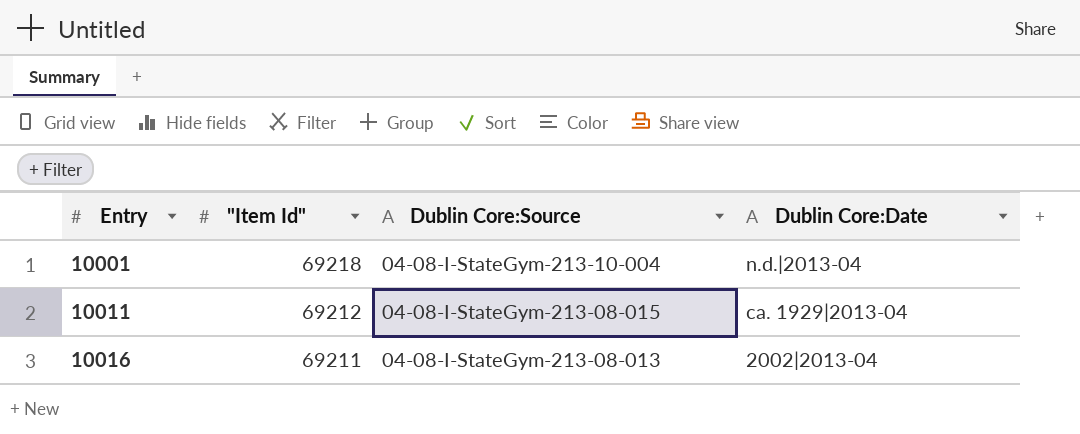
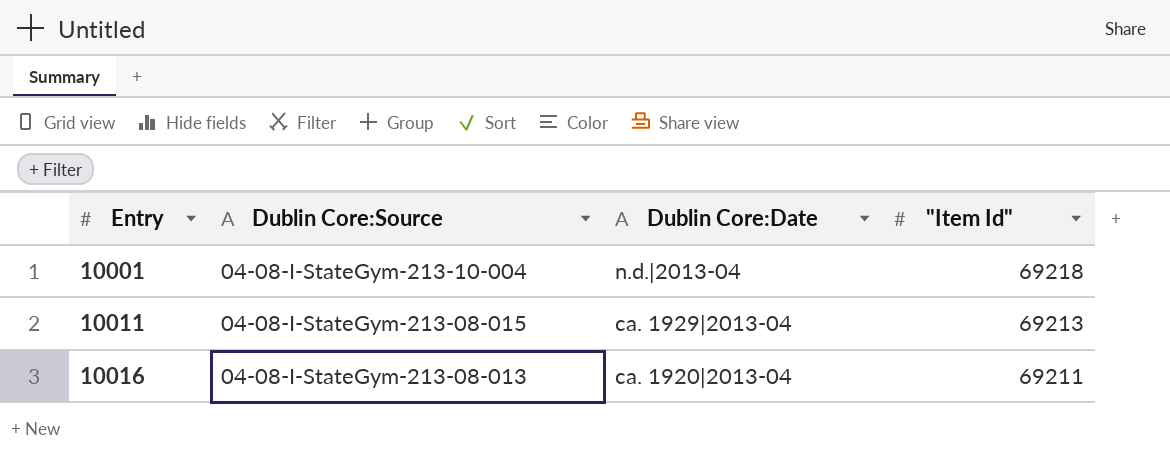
column "Item Id" | position: 2 -> 4
10011 | "Item Id": 69212 -> 69213
10016 | Dublin Core:Date: 2002|2013-04 -> ca. 1920|2013-04

